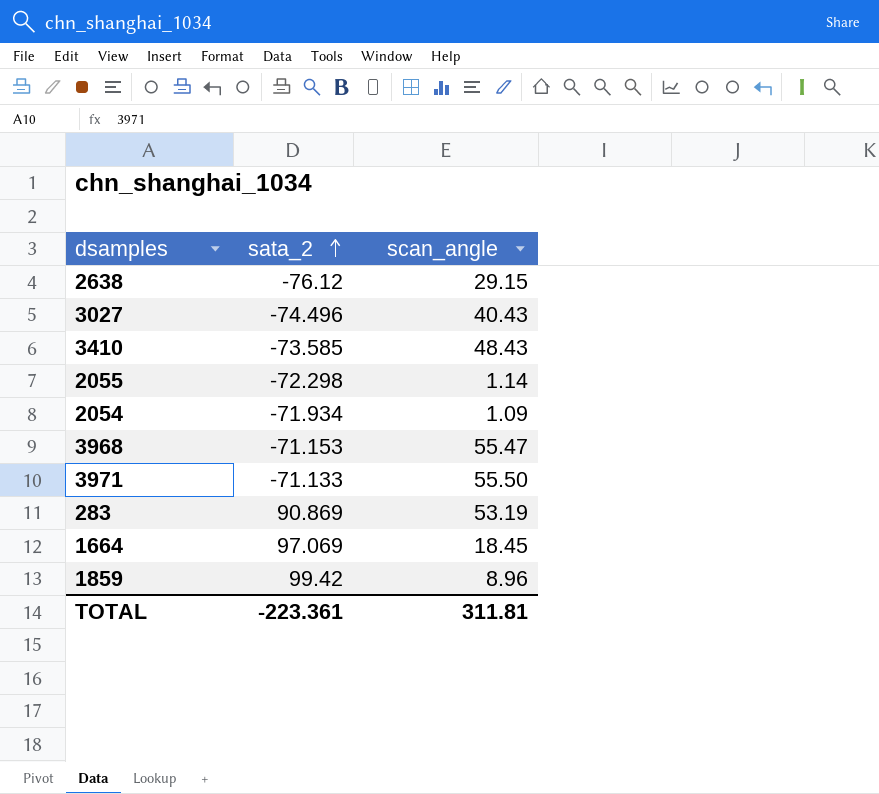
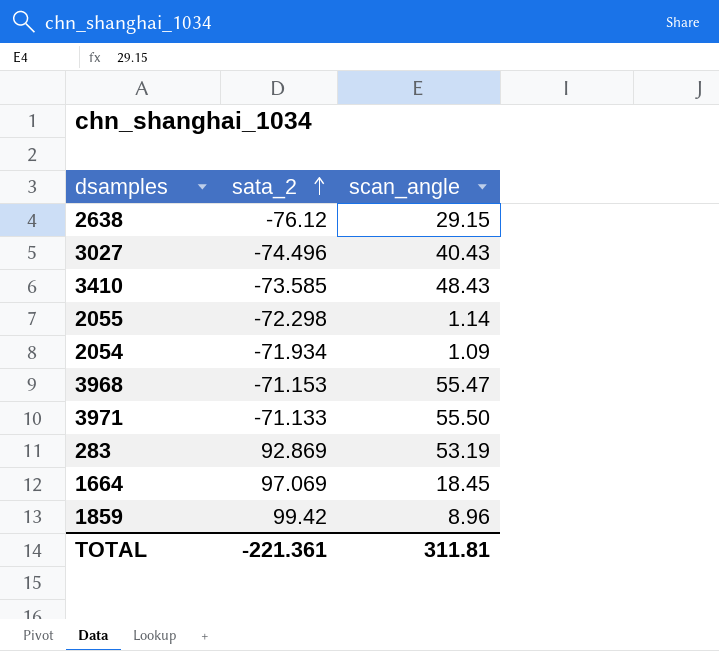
283 | sata_2: 90.869 -> 92.869
TOTAL | sata_2: -223.361 -> -221.361

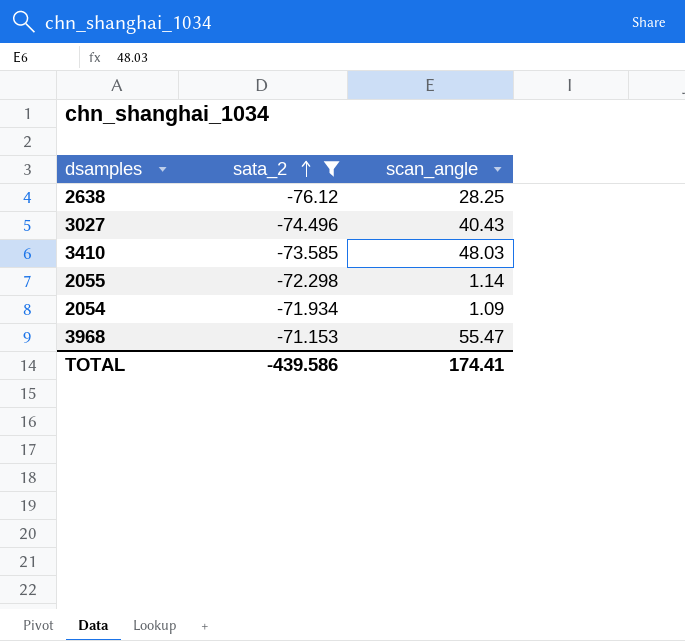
filter: none -> sata_2 <= -71.153
2638 | scan_angle: 29.15 -> 28.25
3410 | scan_angle: 48.43 -> 48.03
TOTAL | sata_2: -221.361 -> -439.586
TOTAL | scan_angle: 311.81 -> 174.41

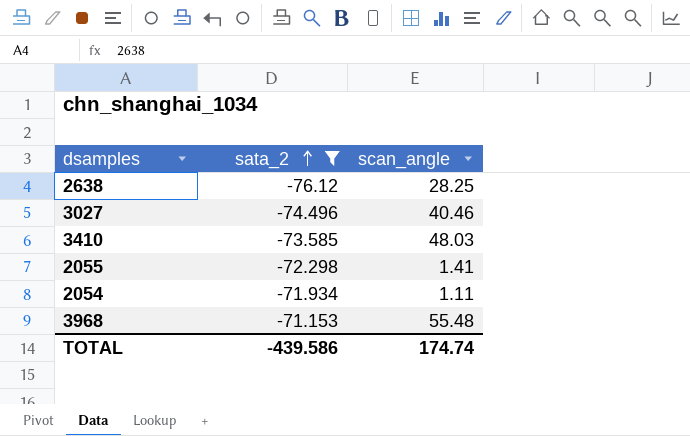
3027 | scan_angle: 40.43 -> 40.46
2055 | scan_angle: 1.14 -> 1.41
2054 | scan_angle: 1.09 -> 1.11
3968 | scan_angle: 55.47 -> 55.48
TOTAL | scan_angle: 174.41 -> 174.74

